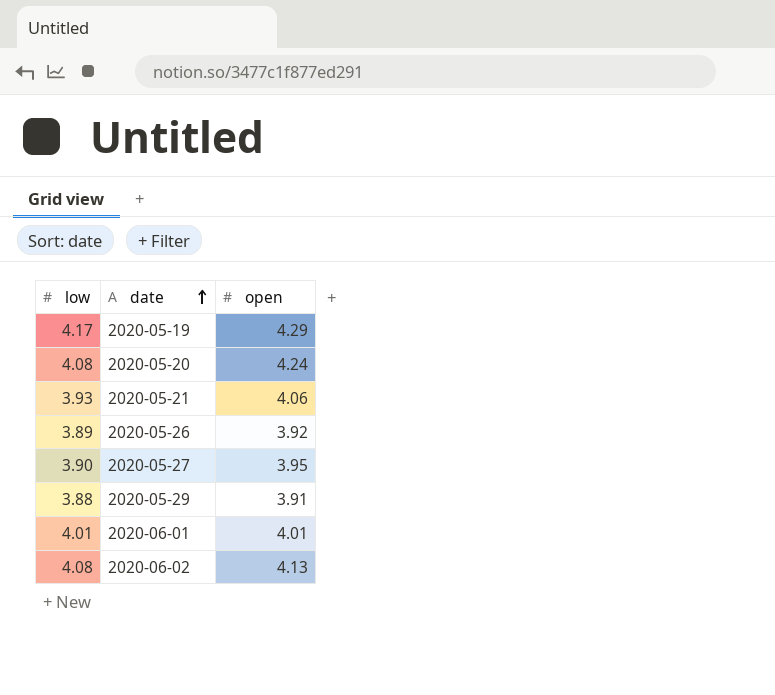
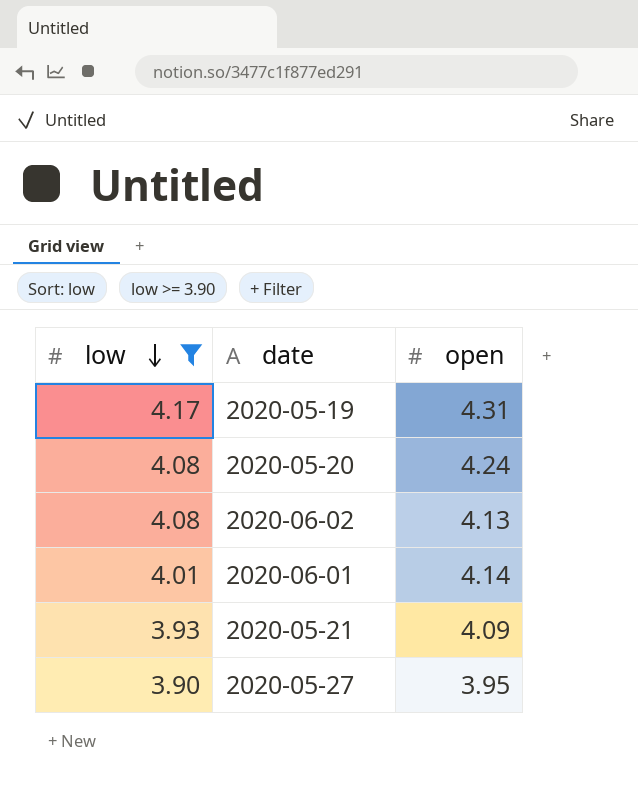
filter: none -> low >= 3.90
row order: date ascending -> low descending
2020-05-19 | open: 4.29 -> 4.31
2020-06-01 | open: 4.01 -> 4.14
2020-05-21 | open: 4.06 -> 4.09

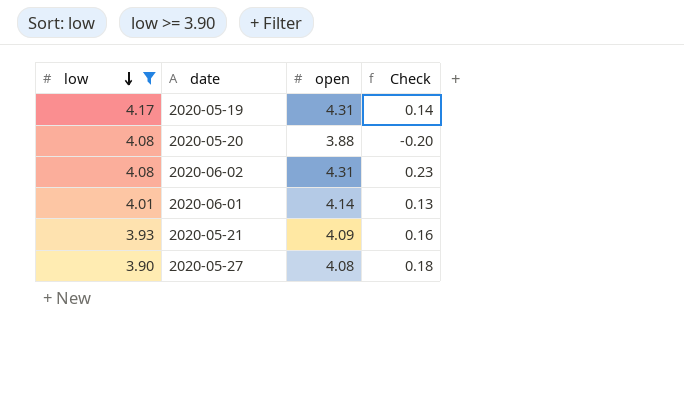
column Check | formula: none -> [open] - [low]
2020-05-20 | open: 4.24 -> 3.88
2020-06-02 | open: 4.13 -> 4.31
2020-05-27 | open: 3.95 -> 4.08

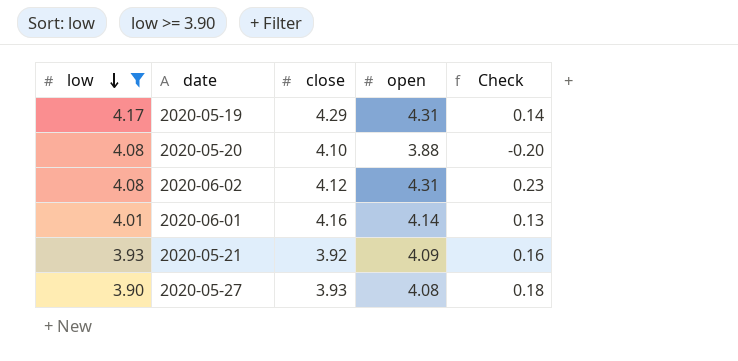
column close | position: none -> 3

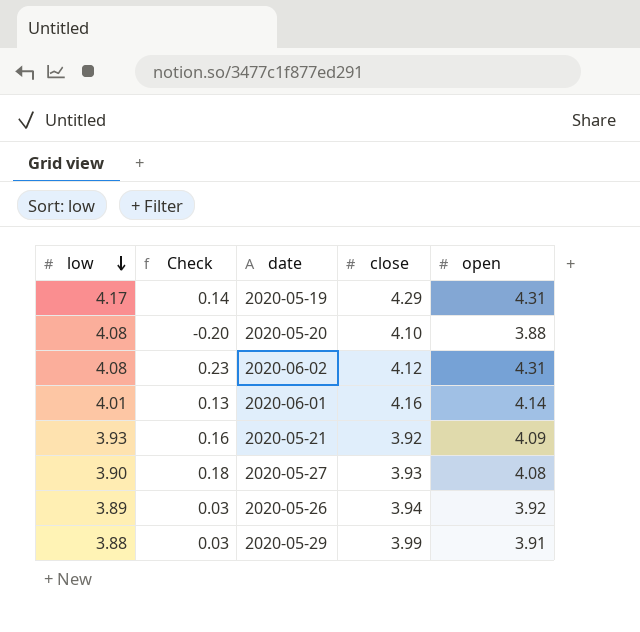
filter: low >= 3.90 -> none
column Check | position: 5 -> 2

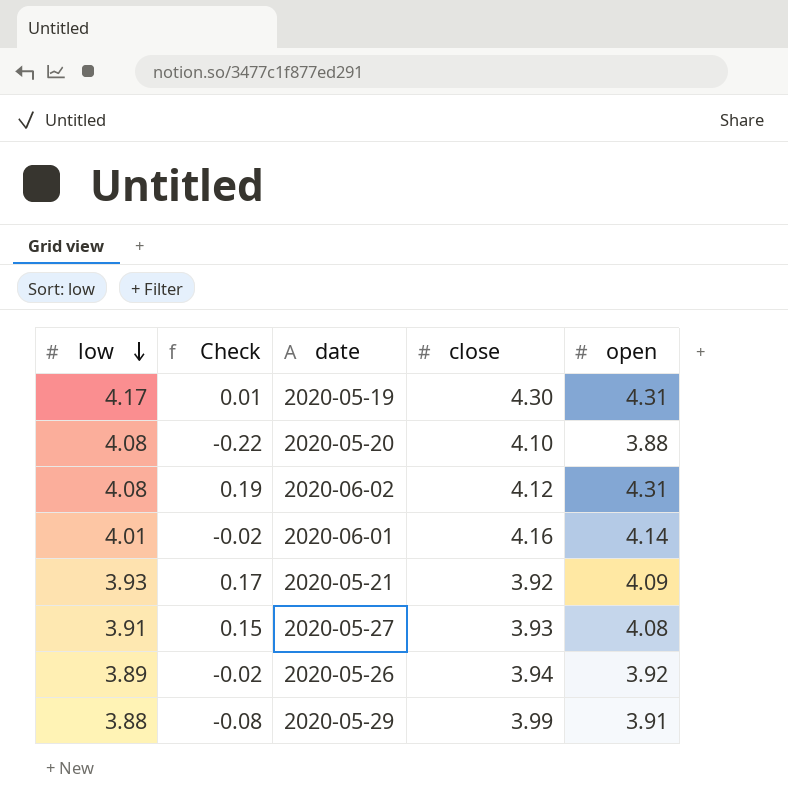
column Check | formula: [open] - [low] -> [open] - [close]
2020-05-19 | close: 4.29 -> 4.30
2020-05-27 | low: 3.90 -> 3.91

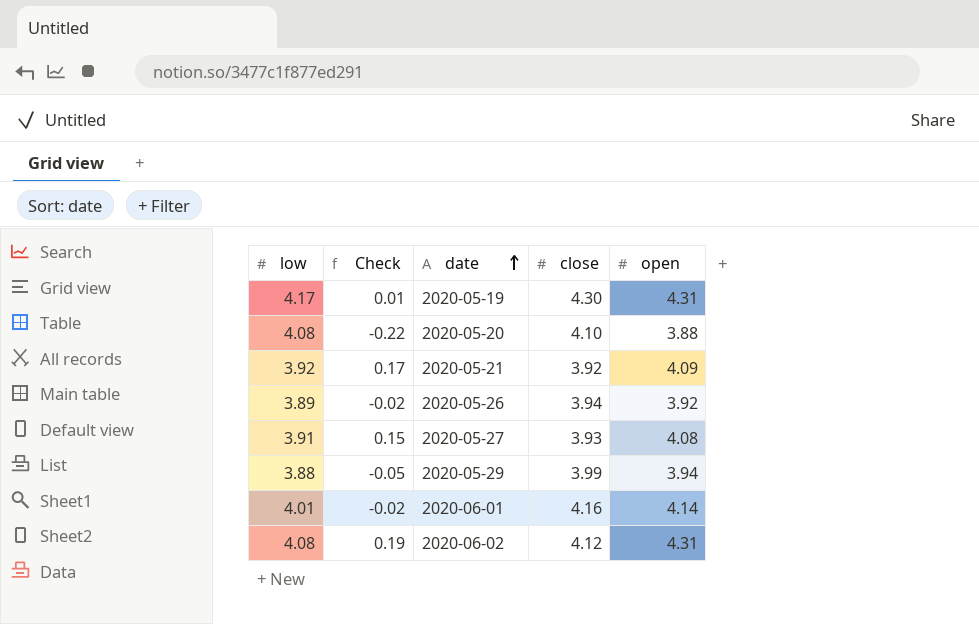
row order: low descending -> date ascending
2020-05-21 | low: 3.93 -> 3.92
2020-05-29 | Check: -0.08 -> -0.05
2020-05-29 | open: 3.91 -> 3.94

